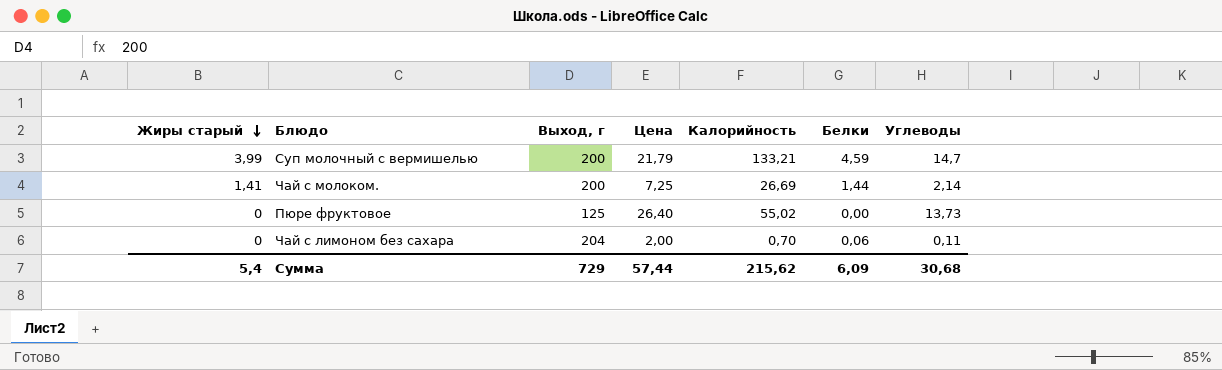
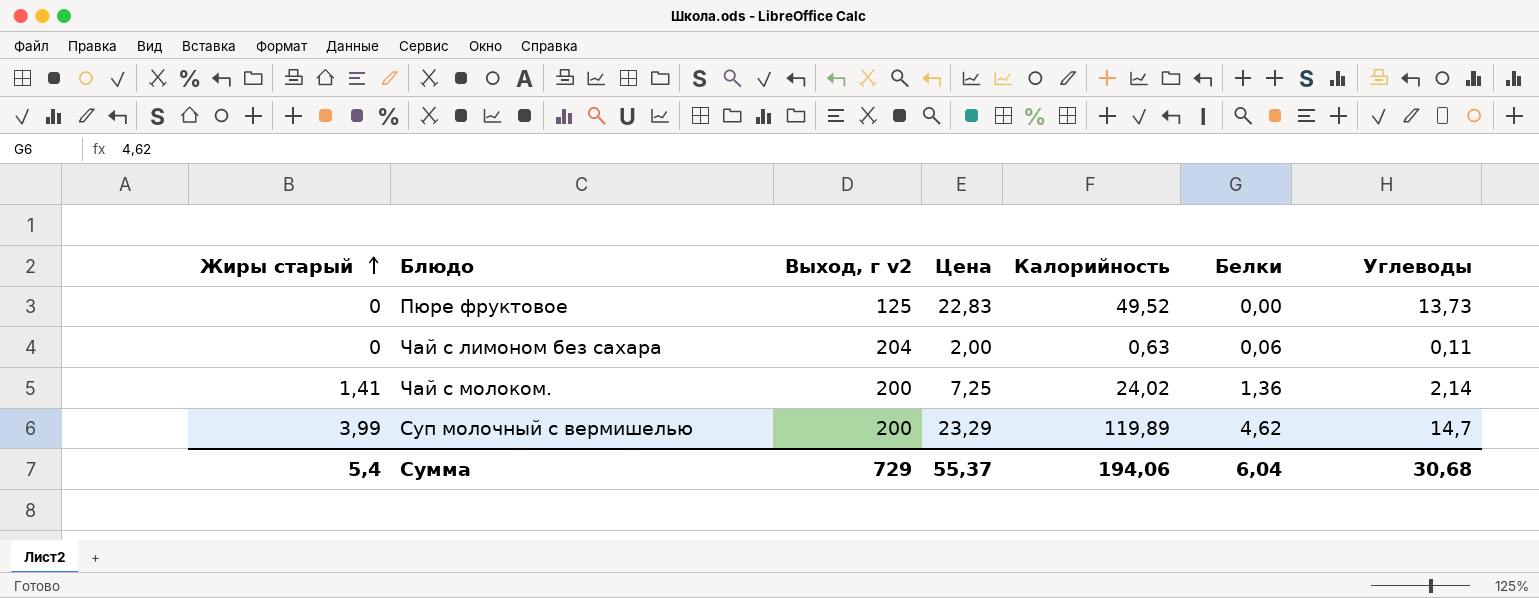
row order: Жиры старый descending -> Жиры старый ascending
column name: Выход, г -> Выход, г v2
Пюре фруктовое | Цена: 26,40 -> 22,83
Пюре фруктовое | Калорийность: 55,02 -> 49,52
Чай с лимоном без сахара | Калорийность: 0,70 -> 0,63
Чай с молоком. | Калорийность: 26,69 -> 24,02
Чай с молоком. | Белки: 1,44 -> 1,36
Суп молочный с вермишелью | Цена: 21,79 -> 23,29
Суп молочный с вермишелью | Калорийность: 133,21 -> 119,89
Суп молочный с вермишелью | Белки: 4,59 -> 4,62
Сумма | Цена: 57,44 -> 55,37
Сумма | Калорийность: 215,62 -> 194,06
Сумма | Белки: 6,09 -> 6,04

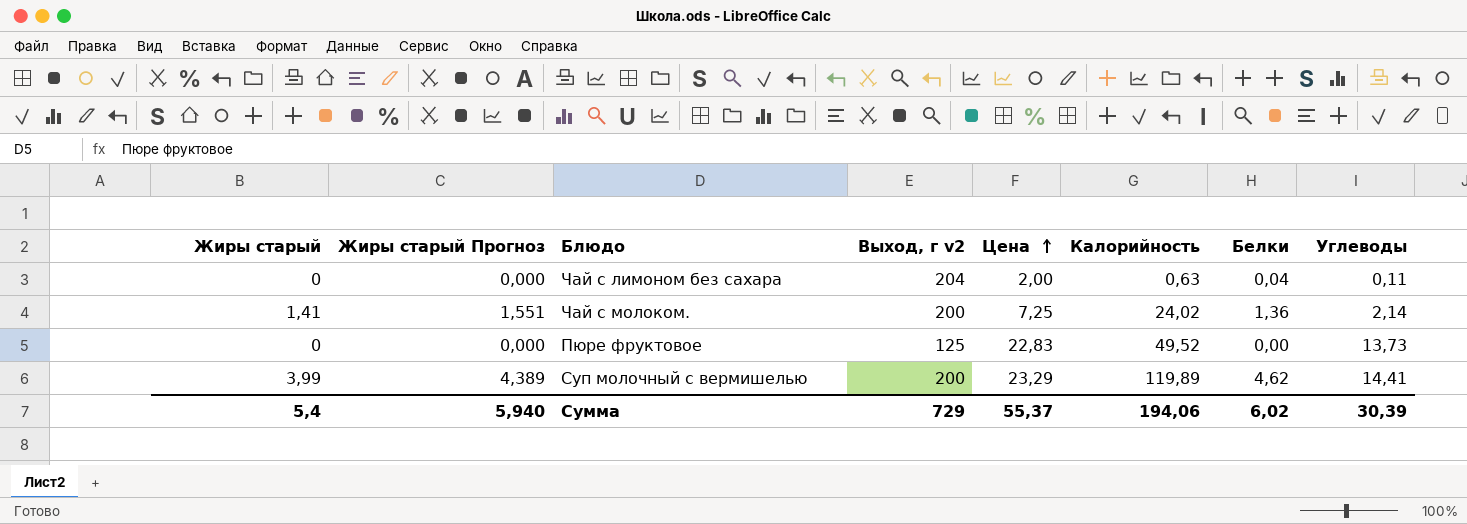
row order: Жиры старый ascending -> Цена ascending
column Жиры старый Прогноз | formula: none -> [Жиры старый] * 1,1
Чай с лимоном без сахара | Белки: 0,06 -> 0,04
Суп молочный с вермишелью | Углеводы: 14,7 -> 14,41
Сумма | Белки: 6,04 -> 6,02
Сумма | Углеводы: 30,68 -> 30,39

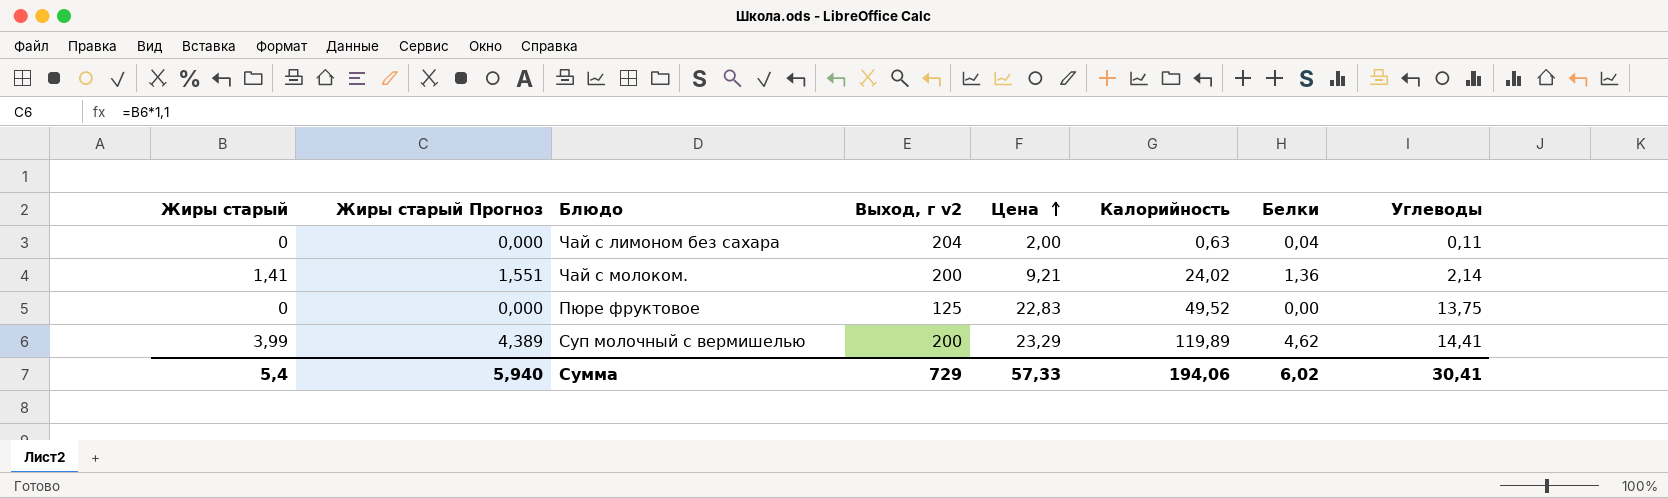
Чай с молоком. | Цена: 7,25 -> 9,21
Пюре фруктовое | Углеводы: 13,73 -> 13,75
Сумма | Цена: 55,37 -> 57,33
Сумма | Углеводы: 30,39 -> 30,41

